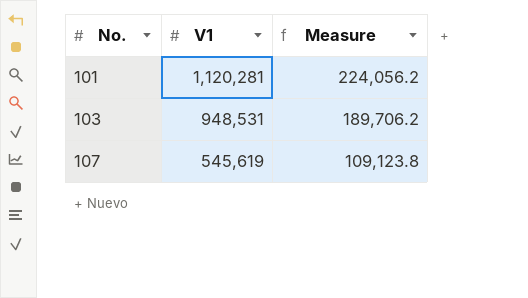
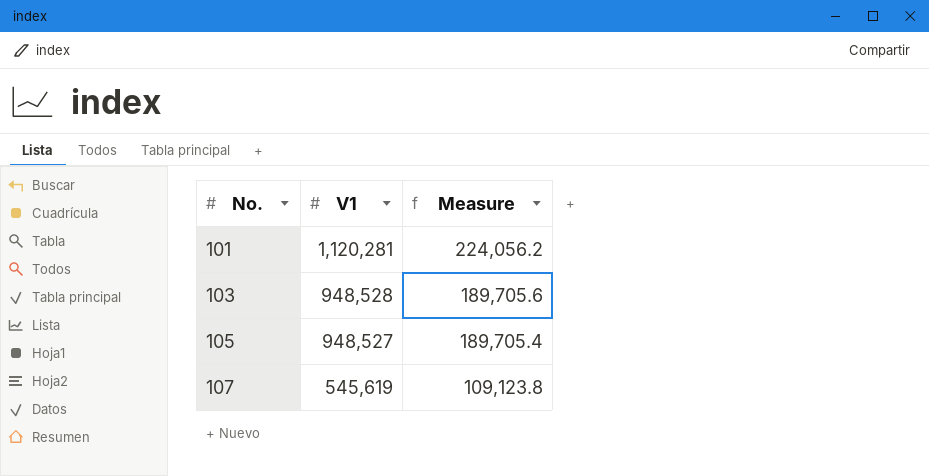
103 | V1: 948,531 -> 948,528
103 | Measure: 189,706.2 -> 189,705.6
row 105: none -> 948,527 | 189,705.4

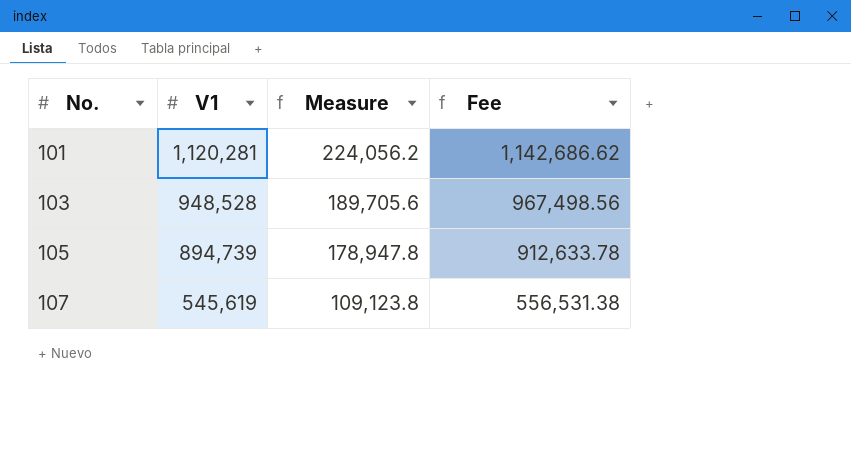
column Fee | formula: none -> [V1] * 1.02
105 | V1: 948,527 -> 894,739
105 | Measure: 189,705.4 -> 178,947.8

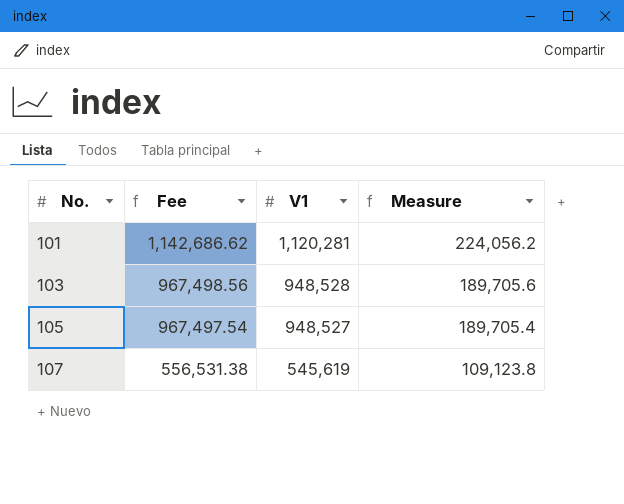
column Fee | position: 4 -> 2
105 | Fee: 912,633.78 -> 967,497.54
105 | V1: 894,739 -> 948,527
105 | Measure: 178,947.8 -> 189,705.4

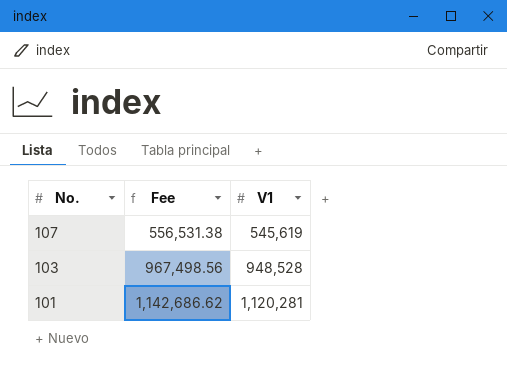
row order: No. ascending -> No. descending
column Measure | formula: [V1] * 0.2 -> none
row 105: 967,497.54 | 948,527 | 189,705.4 -> none

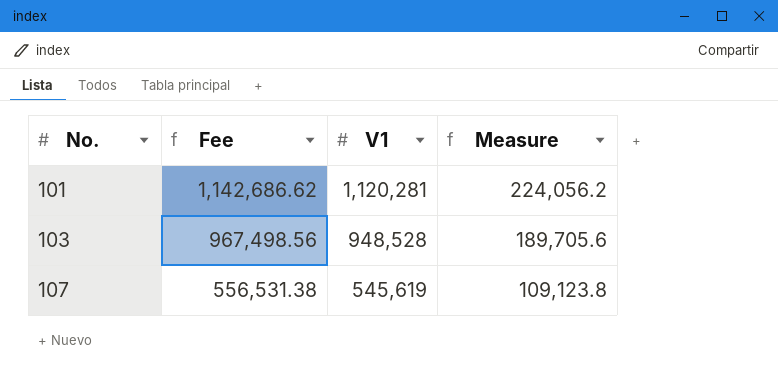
row order: No. descending -> No. ascending
column Measure | formula: none -> [V1] * 0.2

